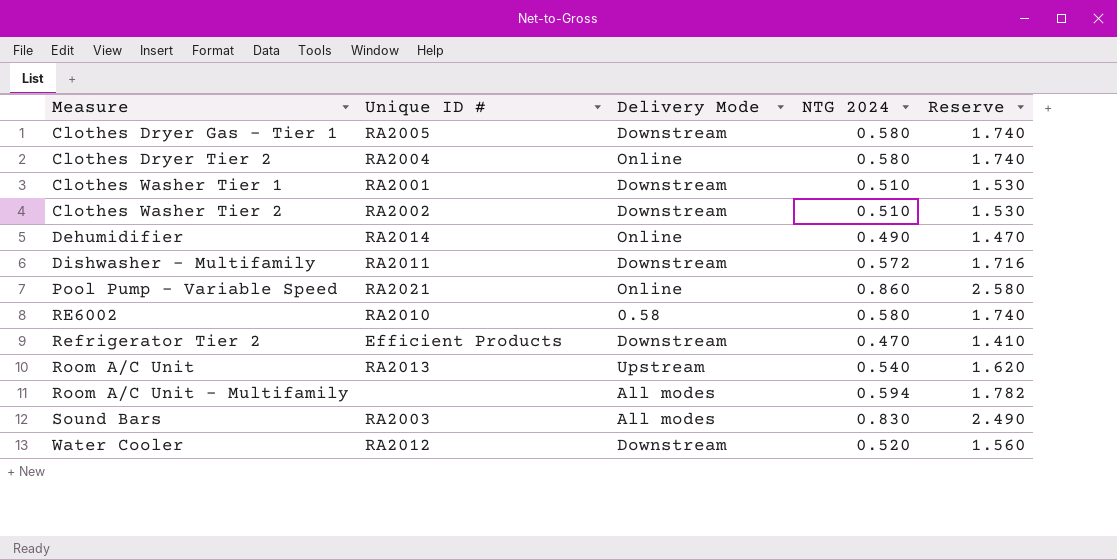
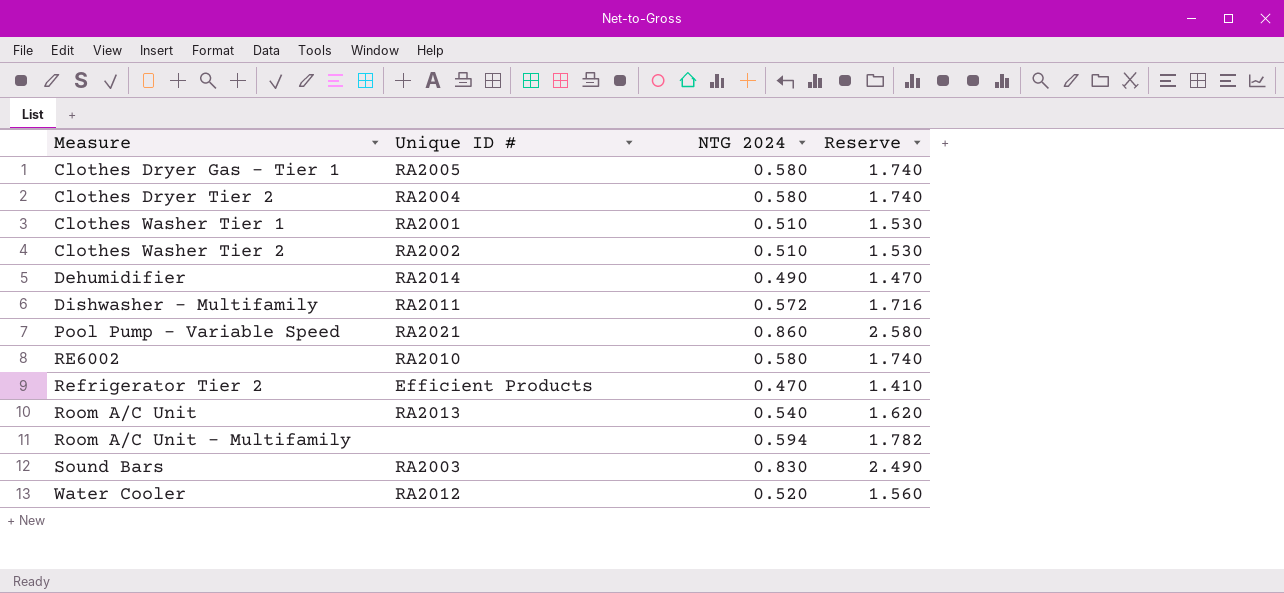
column Delivery Mode | position: 3 -> none

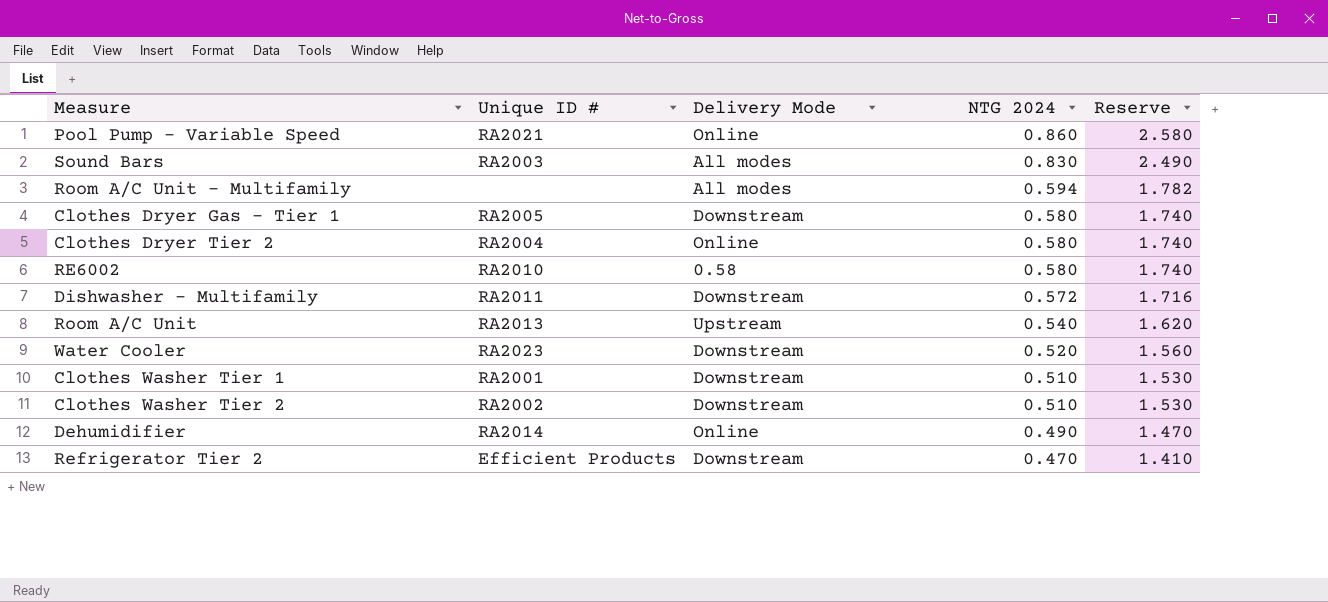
row order: Measure ascending -> NTG 2024 descending
column Delivery Mode | position: none -> 3
Water Cooler | Unique ID #: RA2012 -> RA2023

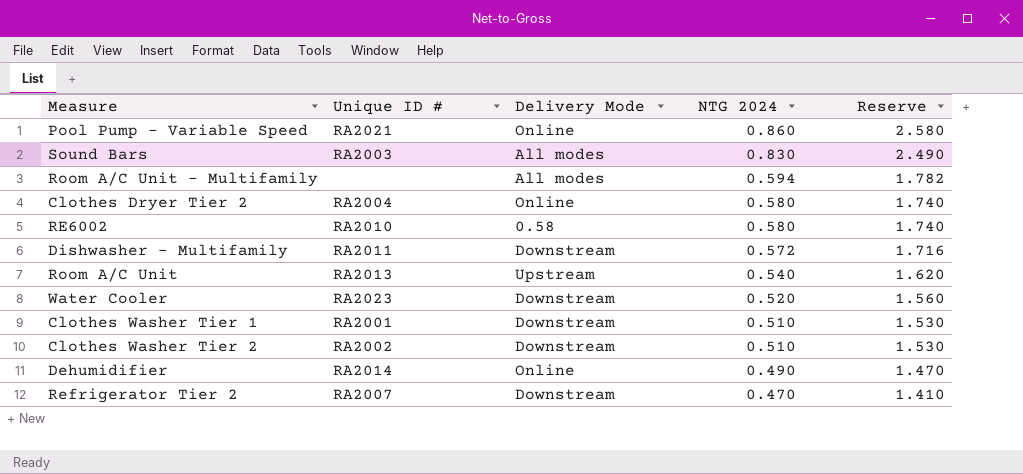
row Clothes Dryer Gas - Tier 1: RA2005 | Downstream | 0.580 | 1.740 -> none
Refrigerator Tier 2 | Unique ID #: Efficient Products -> RA2007

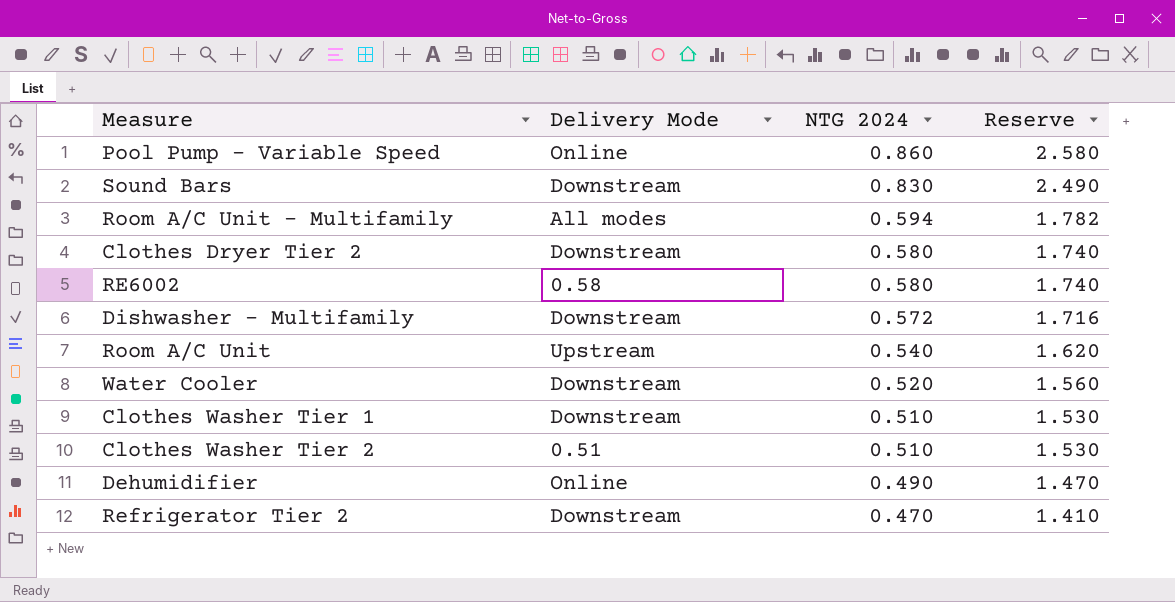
column Unique ID # | position: 2 -> none
Sound Bars | Delivery Mode: All modes -> Downstream
Clothes Dryer Tier 2 | Delivery Mode: Online -> Downstream
Clothes Washer Tier 2 | Delivery Mode: Downstream -> 0.51

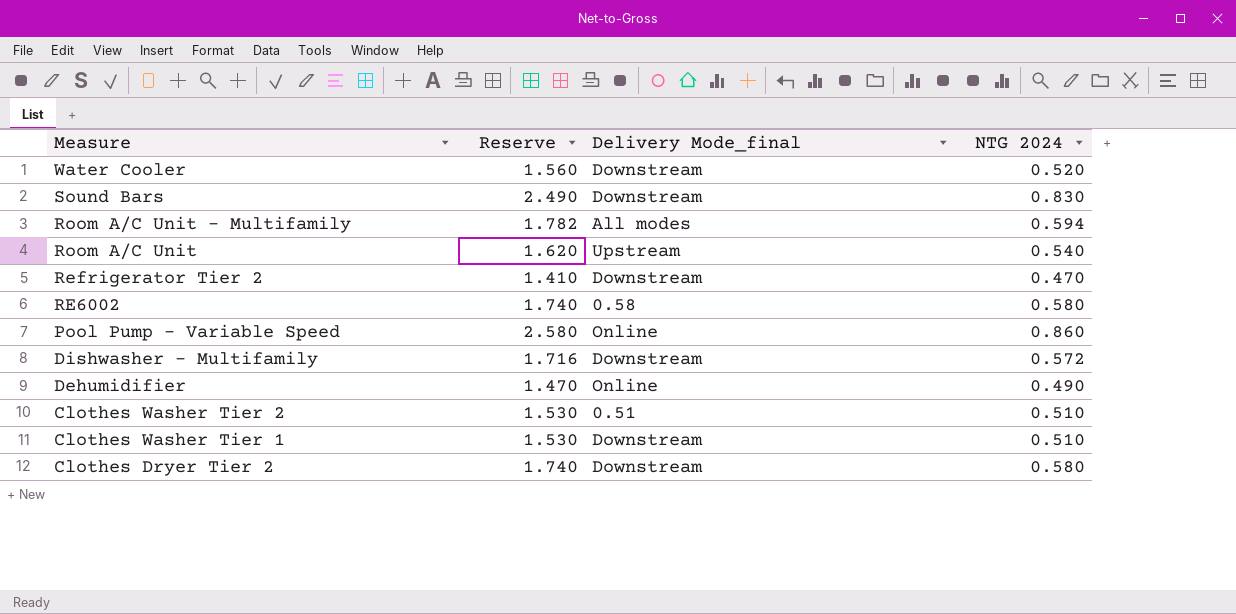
row order: NTG 2024 descending -> Measure descending
column Reserve | position: 4 -> 2
column name: Delivery Mode -> Delivery Mode_final

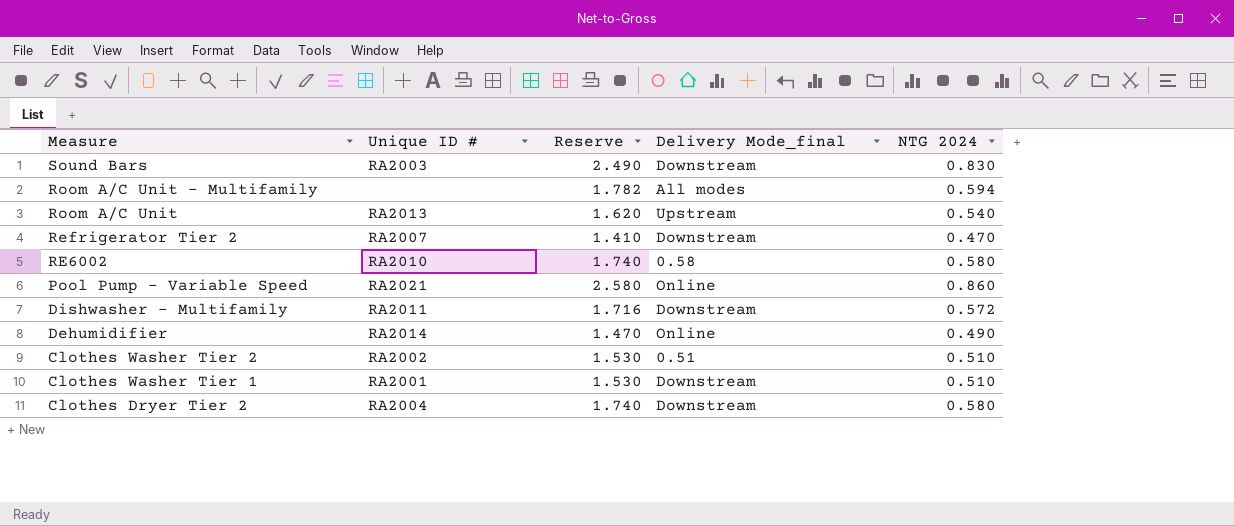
column Unique ID # | position: none -> 2
row Water Cooler: 1.560 | Downstream | 0.520 -> none

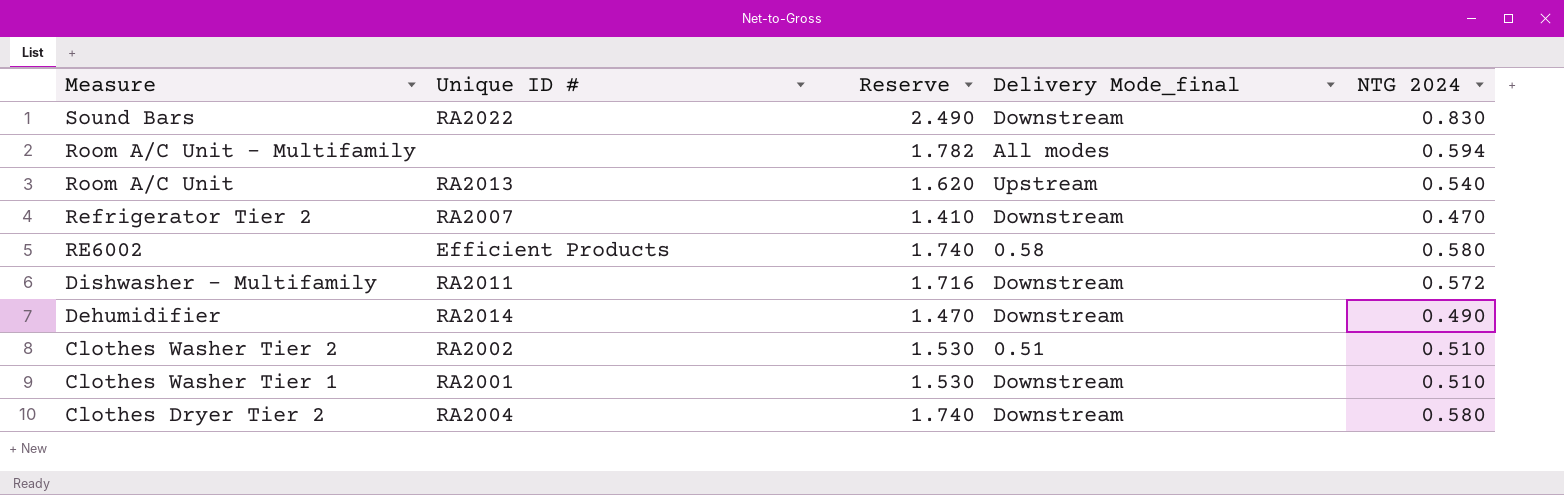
row Pool Pump - Variable Speed: RA2021 | 2.580 | Online | 0.860 -> none
Sound Bars | Unique ID #: RA2003 -> RA2022
RE6002 | Unique ID #: RA2010 -> Efficient Products
Dehumidifier | Delivery Mode_final: Online -> Downstream

